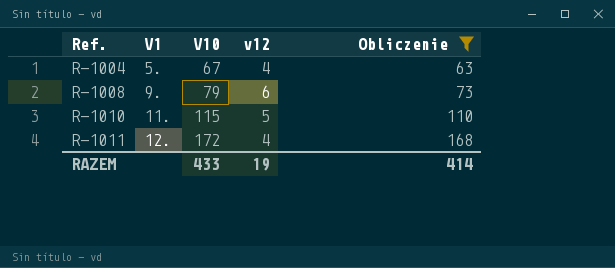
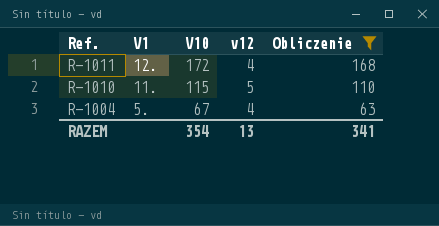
row order: Ref. ascending -> Ref. descending
row R-1008: 9. | 79 | 6 | 73 -> none
RAZEM | V10: 433 -> 354
RAZEM | v12: 19 -> 13
RAZEM | Obliczenie: 414 -> 341

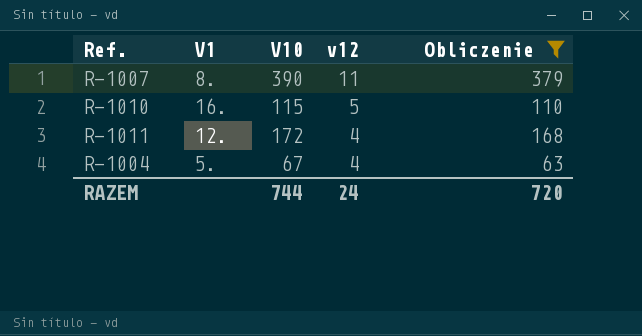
row order: Ref. descending -> v12 descending
row R-1007: none -> 8. | 390 | 11 | 379
R-1010 | V1: 11. -> 16.
RAZEM | V10: 354 -> 744
RAZEM | v12: 13 -> 24
RAZEM | Obliczenie: 341 -> 720

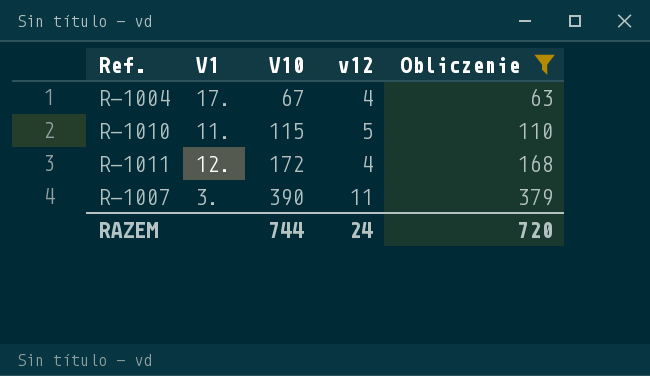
row order: v12 descending -> V10 ascending
R-1004 | V1: 5. -> 17.
R-1010 | V1: 16. -> 11.
R-1007 | V1: 8. -> 3.

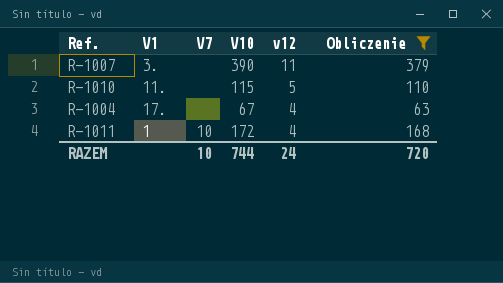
row order: V10 ascending -> v12 descending
column V7 | position: none -> 3
R-1011 | V1: 12. -> 1

